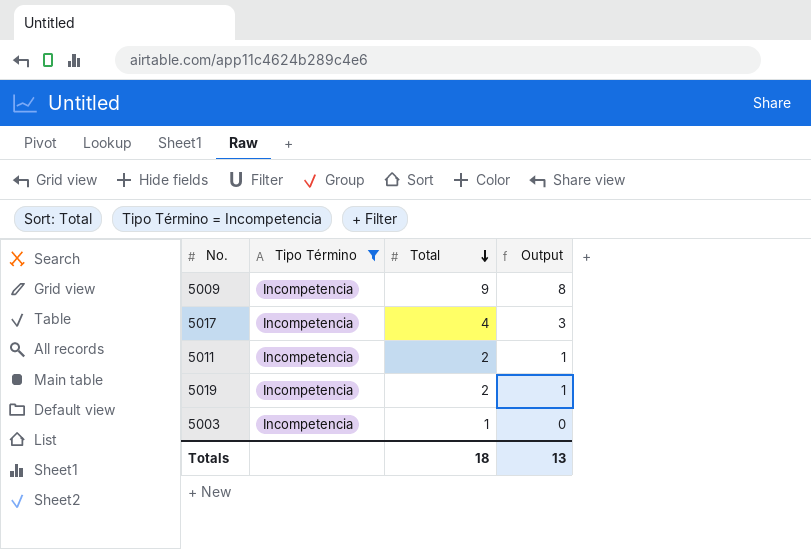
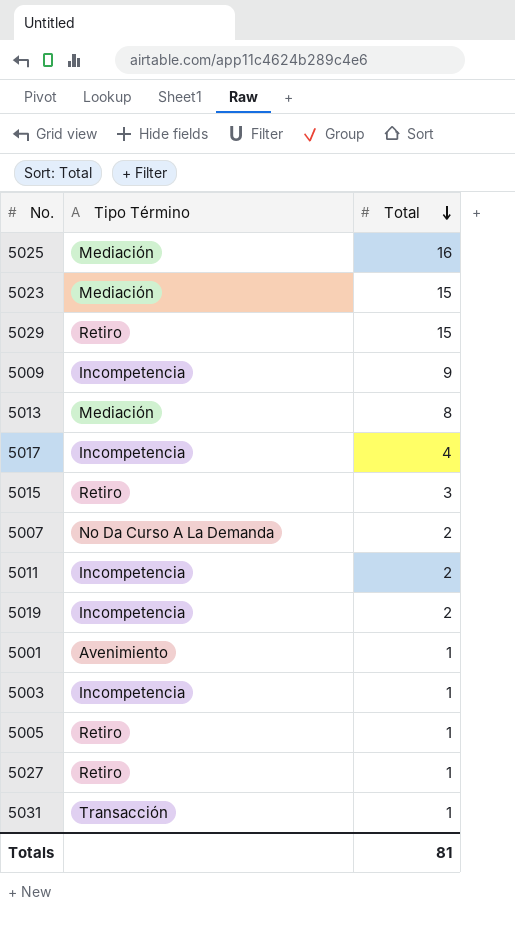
filter: Tipo Término = Incompetencia -> none
column Output | formula: [Total] - 1 -> none
Totals | Total: 18 -> 81

